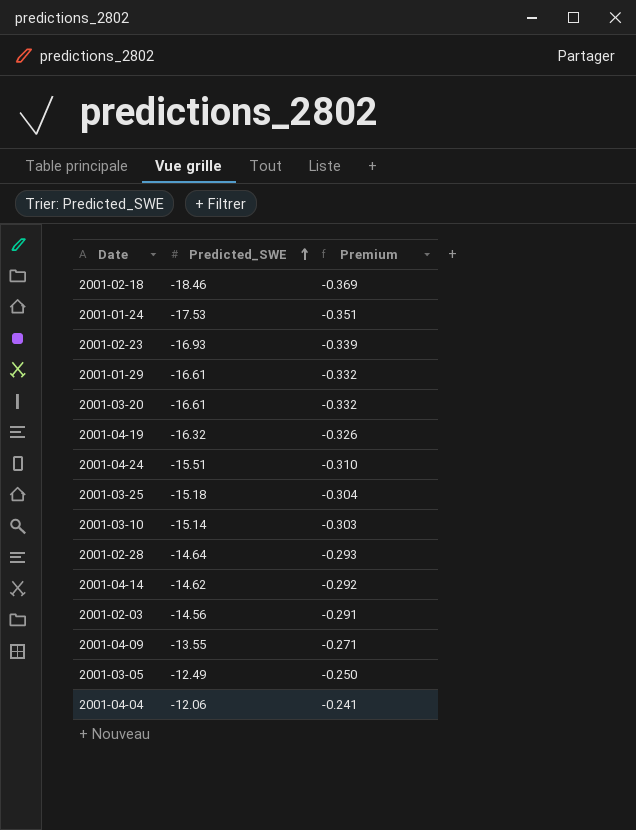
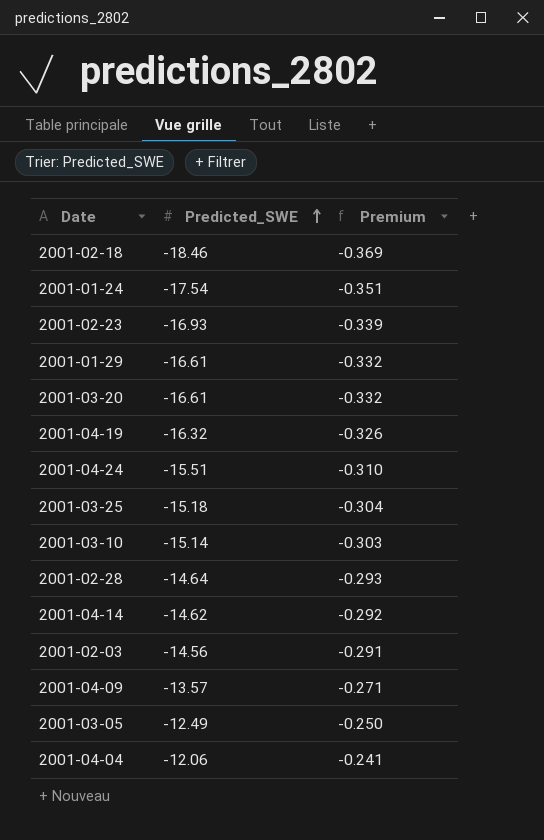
2001-01-24 | Predicted_SWE: -17.53 -> -17.54
2001-04-09 | Predicted_SWE: -13.55 -> -13.57

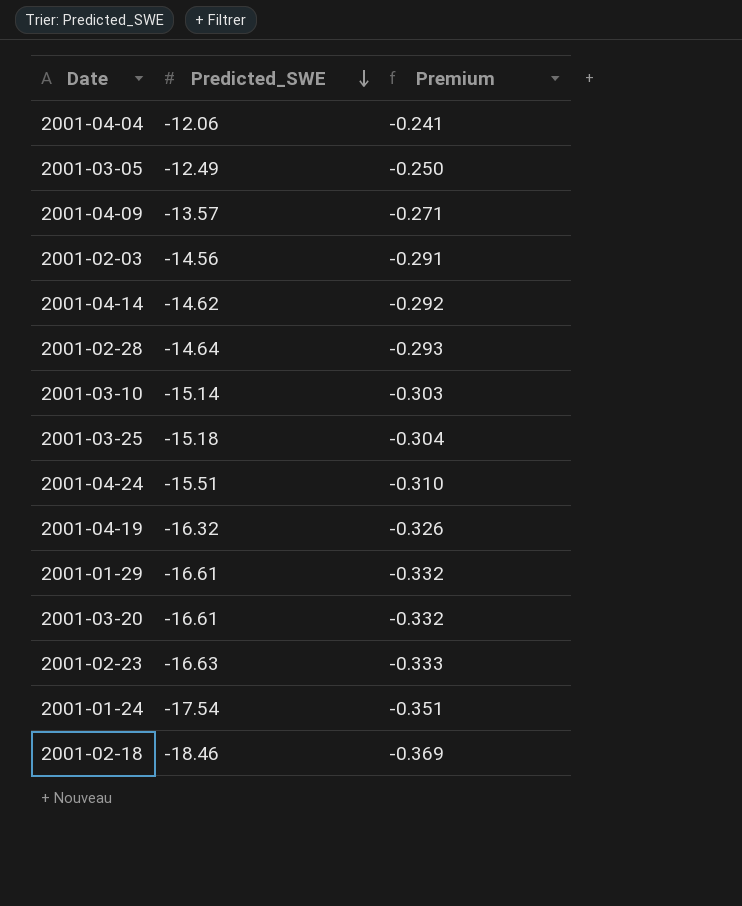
row order: Predicted_SWE ascending -> Predicted_SWE descending
2001-02-23 | Predicted_SWE: -16.93 -> -16.63
2001-02-23 | Premium: -0.339 -> -0.333

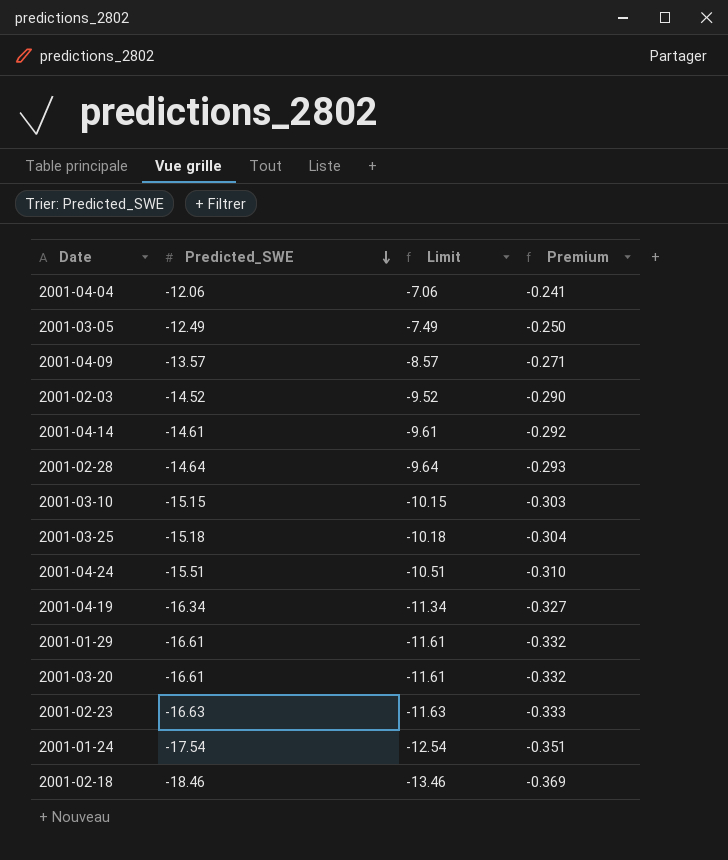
column Limit | formula: none -> [Predicted_SWE] + 5
2001-02-03 | Predicted_SWE: -14.56 -> -14.52
2001-02-03 | Premium: -0.291 -> -0.290
2001-04-14 | Predicted_SWE: -14.62 -> -14.61
2001-03-10 | Predicted_SWE: -15.14 -> -15.15
2001-04-19 | Predicted_SWE: -16.32 -> -16.34
2001-04-19 | Premium: -0.326 -> -0.327

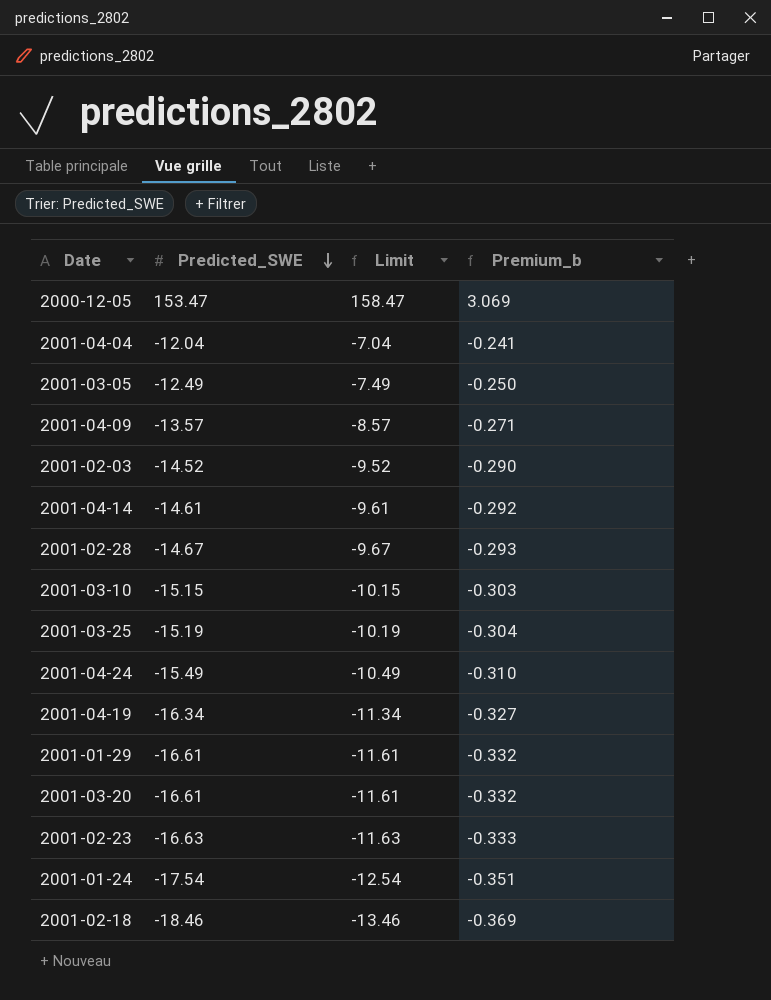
column name: Premium -> Premium_b
row 2000-12-05: none -> 153.47 | 158.47 | 3.069
2001-04-04 | Predicted_SWE: -12.06 -> -12.04
2001-04-04 | Limit: -7.06 -> -7.04
2001-02-28 | Predicted_SWE: -14.64 -> -14.67
2001-02-28 | Limit: -9.64 -> -9.67
2001-03-25 | Predicted_SWE: -15.18 -> -15.19
2001-03-25 | Limit: -10.18 -> -10.19
2001-04-24 | Predicted_SWE: -15.51 -> -15.49
2001-04-24 | Limit: -10.51 -> -10.49

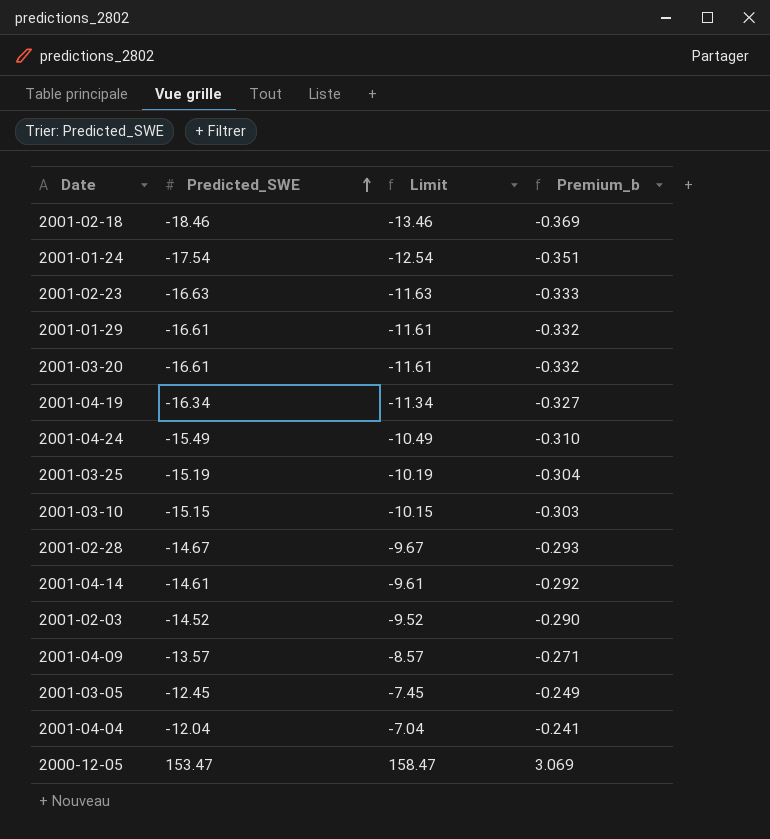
row order: Predicted_SWE descending -> Predicted_SWE ascending
2001-03-05 | Predicted_SWE: -12.49 -> -12.45
2001-03-05 | Limit: -7.49 -> -7.45
2001-03-05 | Premium_b: -0.250 -> -0.249

